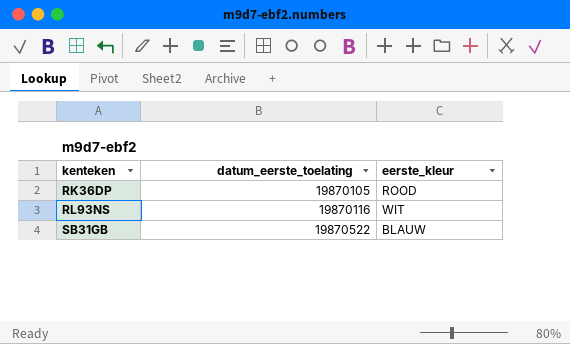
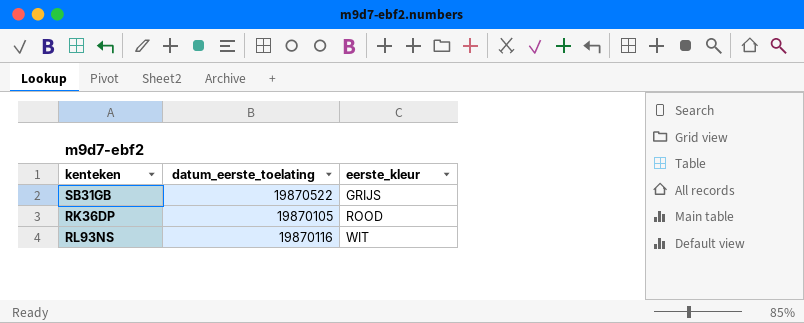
row order: kenteken ascending -> eerste_kleur ascending
SB31GB | eerste_kleur: BLAUW -> GRIJS

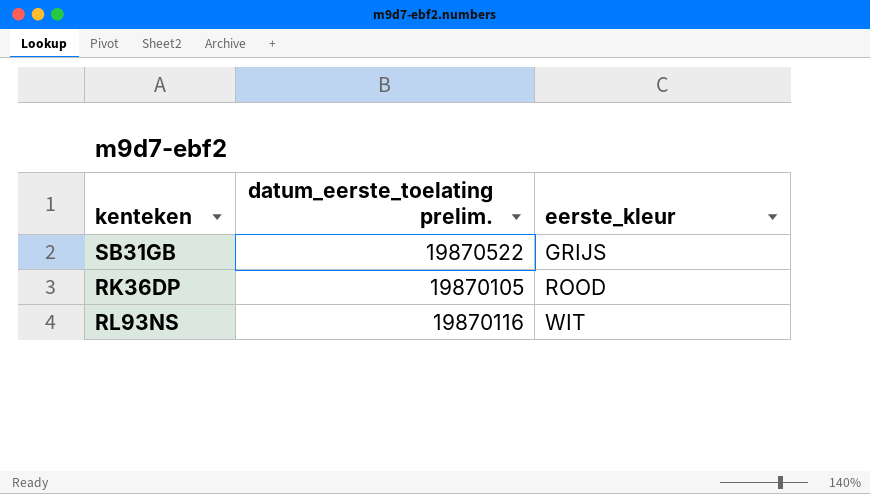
column name: datum_eerste_toelating -> datum_eerste_toelating prelim.

